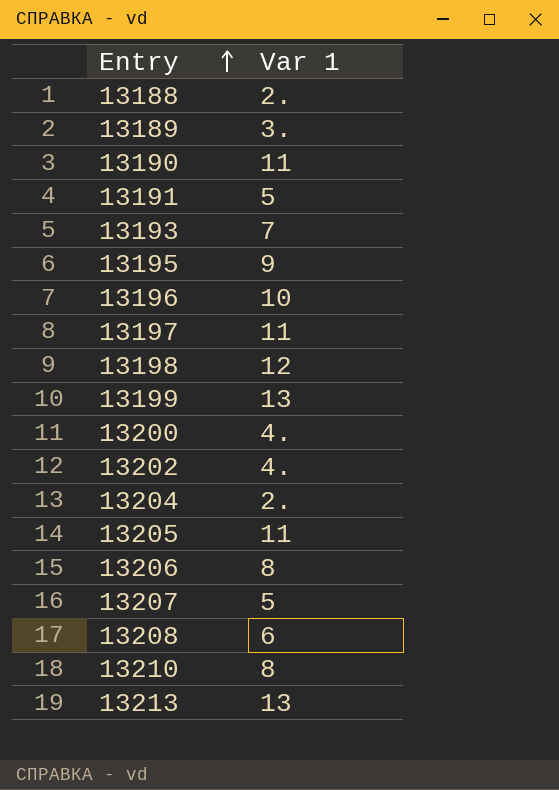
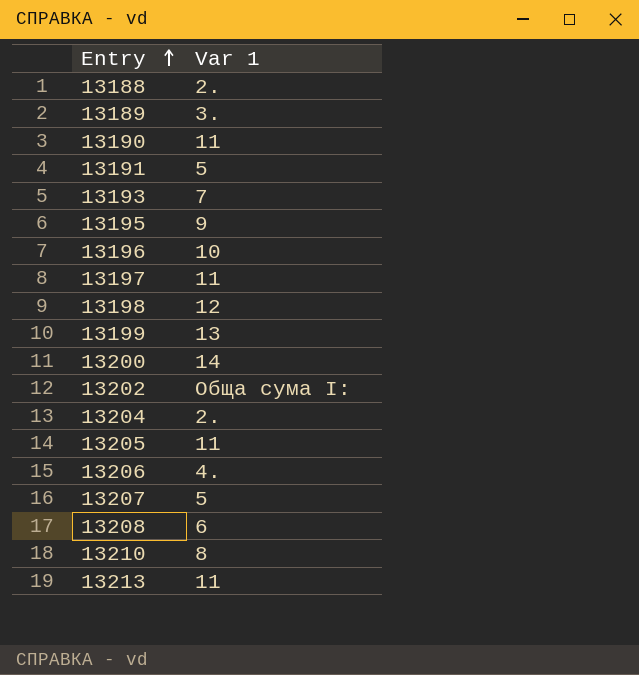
13200 | Var 1: 4. -> 14
13202 | Var 1: 4. -> Обща сума I:
13206 | Var 1: 8 -> 4.
13213 | Var 1: 13 -> 11

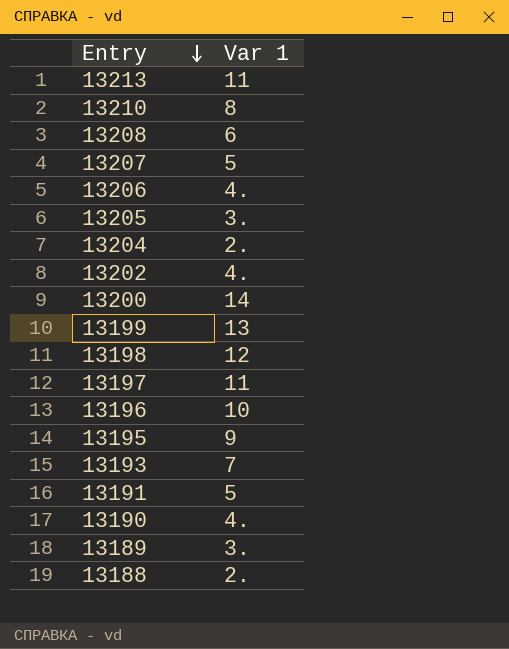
row order: Entry ascending -> Entry descending
13205 | Var 1: 11 -> 3.
13202 | Var 1: Обща сума I: -> 4.
13190 | Var 1: 11 -> 4.

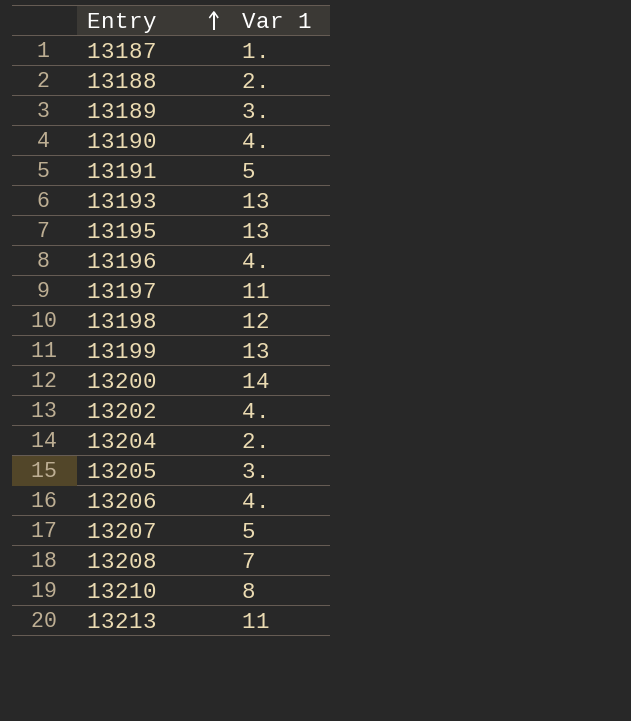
row order: Entry descending -> Entry ascending
row 13187: none -> 1.
13193 | Var 1: 7 -> 13
13195 | Var 1: 9 -> 13
13196 | Var 1: 10 -> 4.
13208 | Var 1: 6 -> 7

